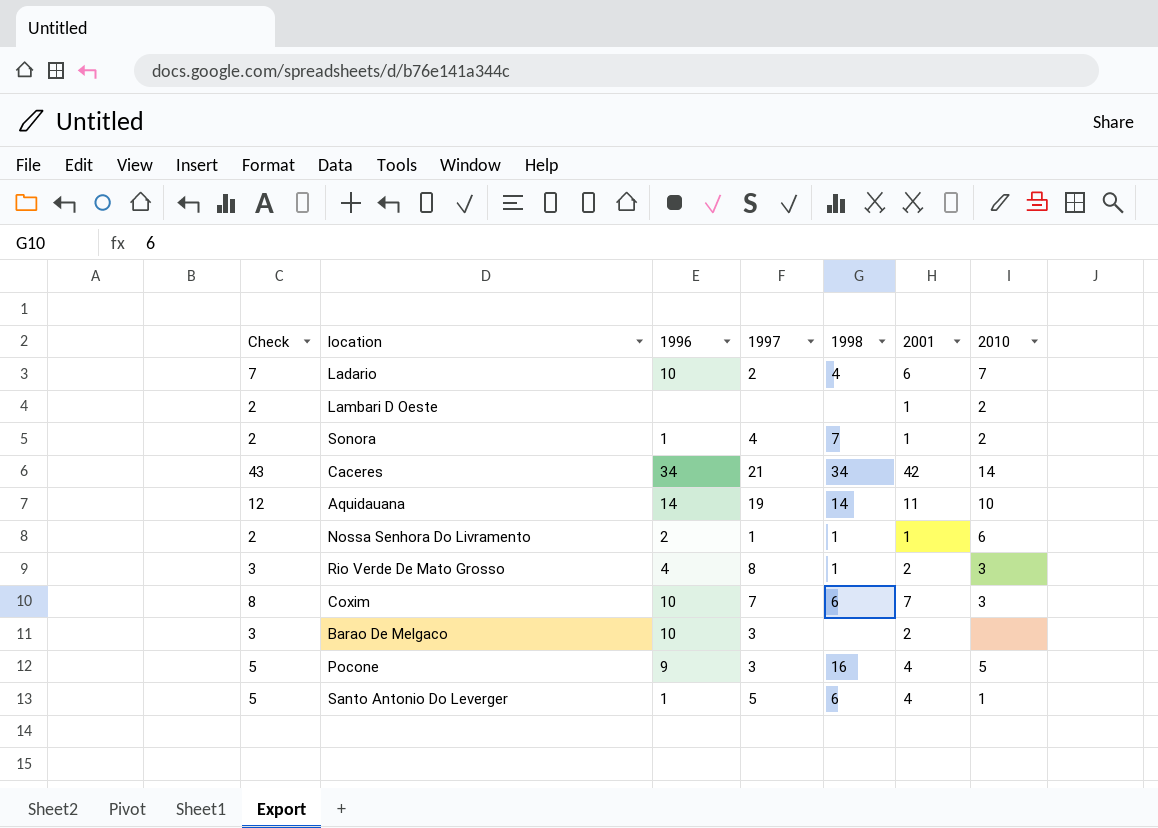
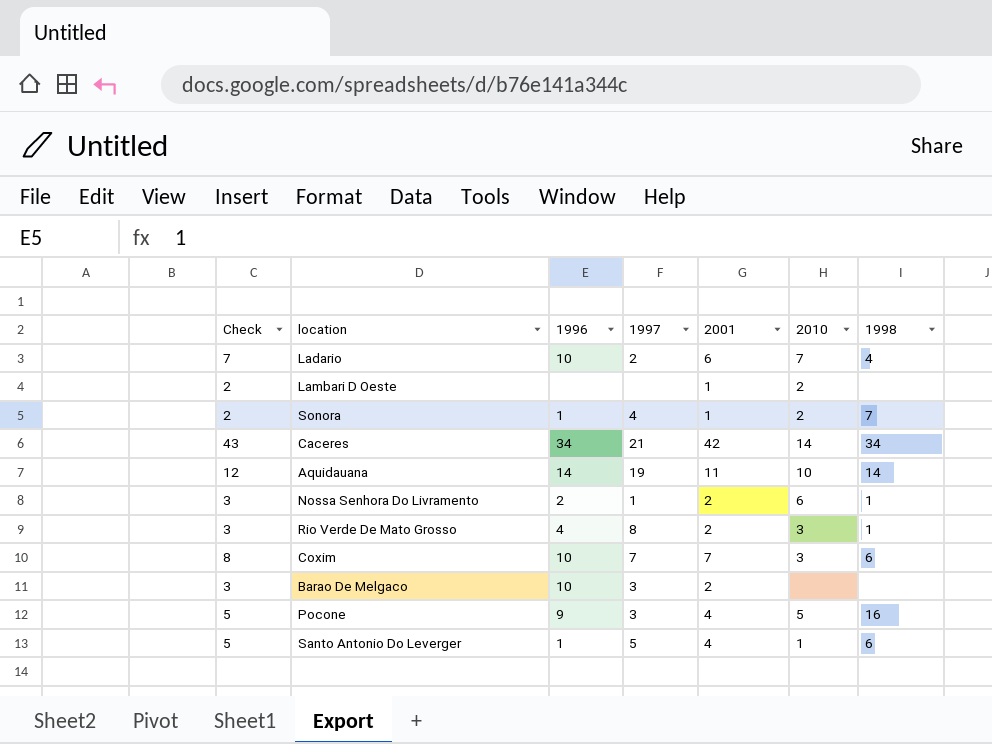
column 1998 | position: 5 -> 7
Nossa Senhora Do Livramento | Check: 2 -> 3
Nossa Senhora Do Livramento | 2001: 1 -> 2

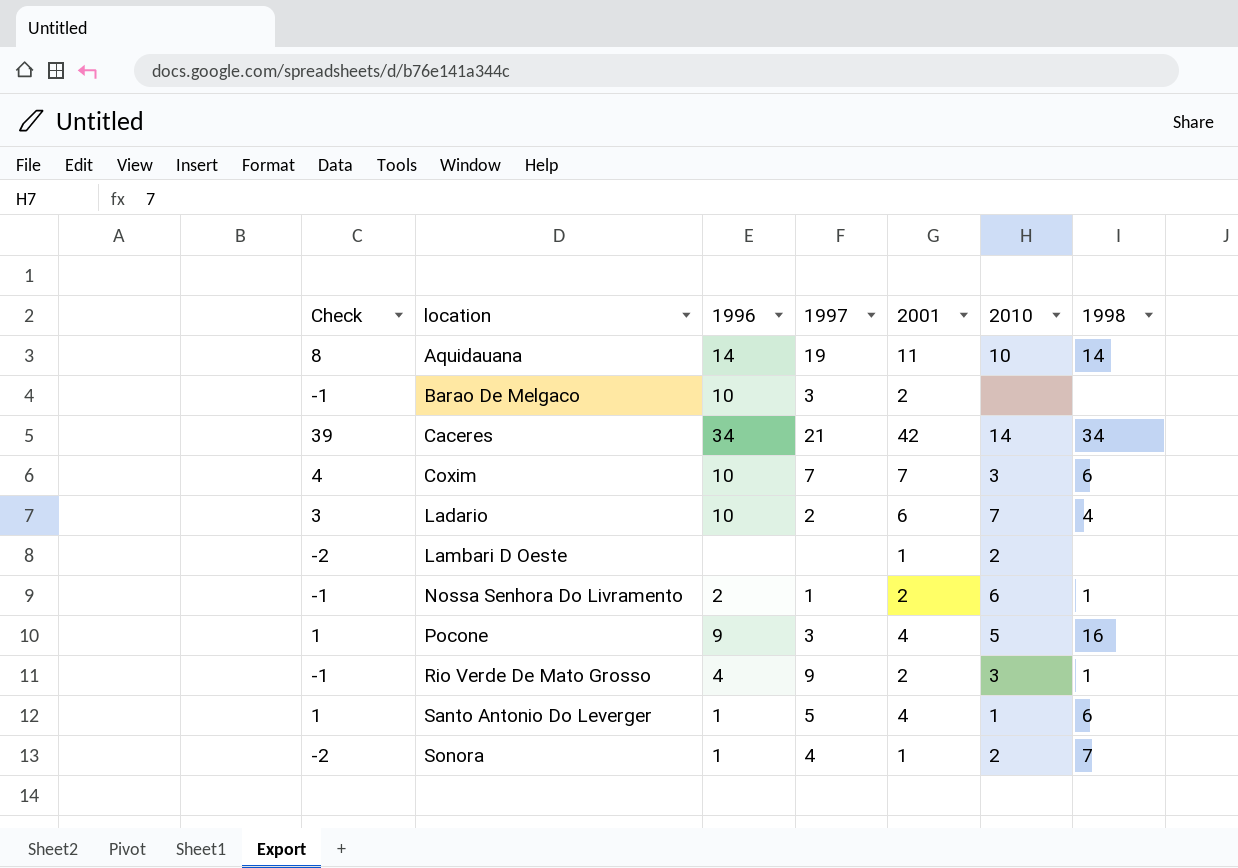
row order: none -> location ascending
column Check | formula: [2001] + 1 -> [2001] - 3
Rio Verde De Mato Grosso | 1997: 8 -> 9

